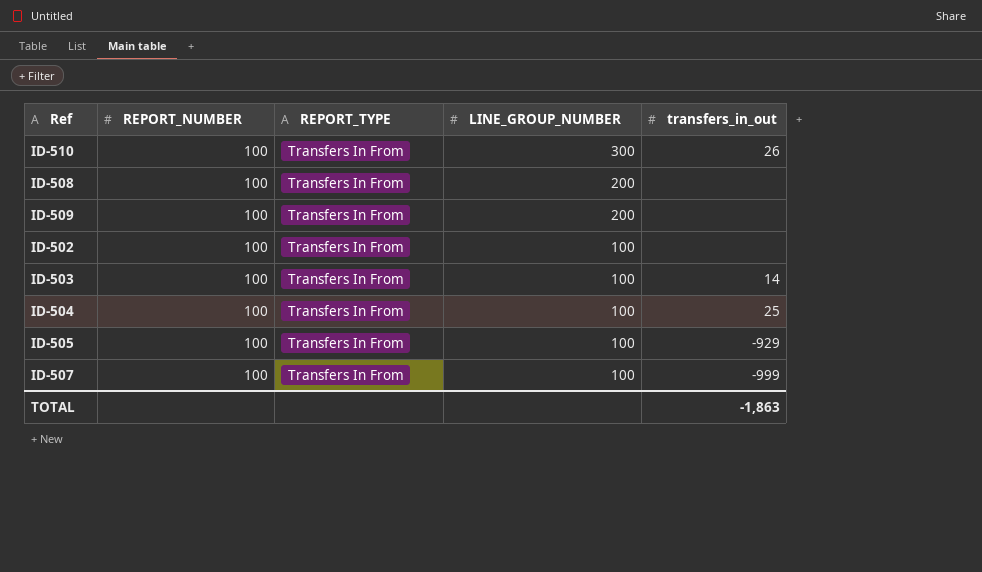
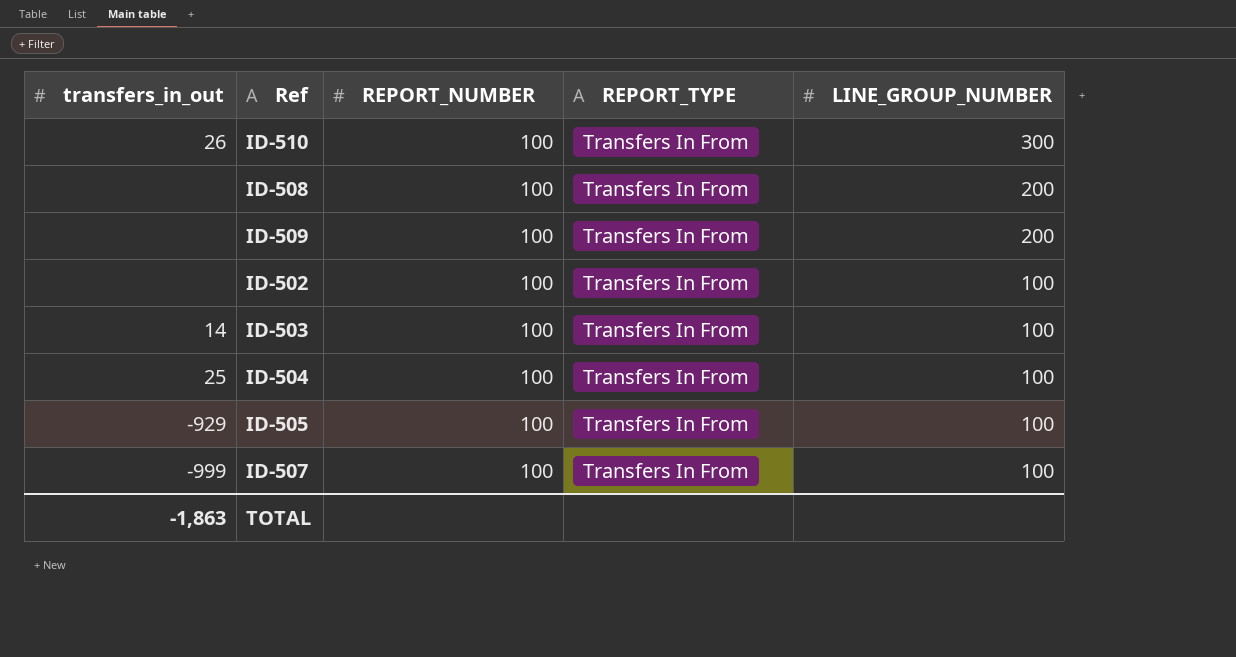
column transfers_in_out | position: 5 -> 1

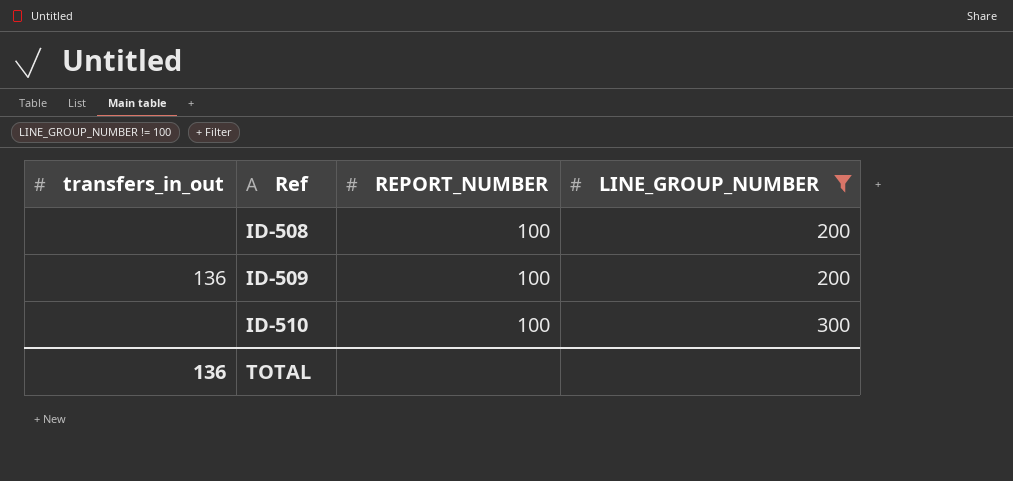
filter: none -> LINE_GROUP_NUMBER != 100
row order: LINE_GROUP_NUMBER descending -> Ref ascending
column REPORT_TYPE | position: 4 -> none
ID-509 | transfers_in_out: none -> 136
ID-510 | transfers_in_out: 26 -> none
TOTAL | transfers_in_out: -1,863 -> 136

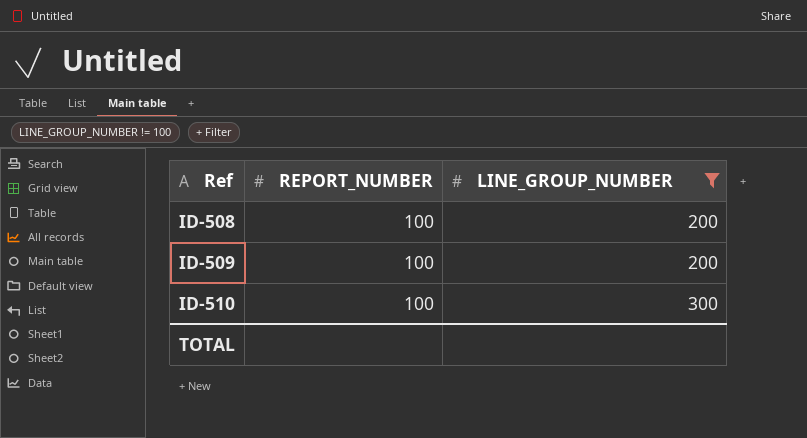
column transfers_in_out | position: 1 -> none

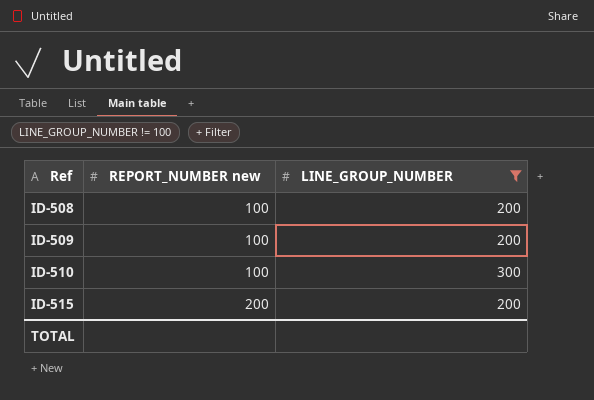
column name: REPORT_NUMBER -> REPORT_NUMBER new
row ID-515: none -> 200 | 200

